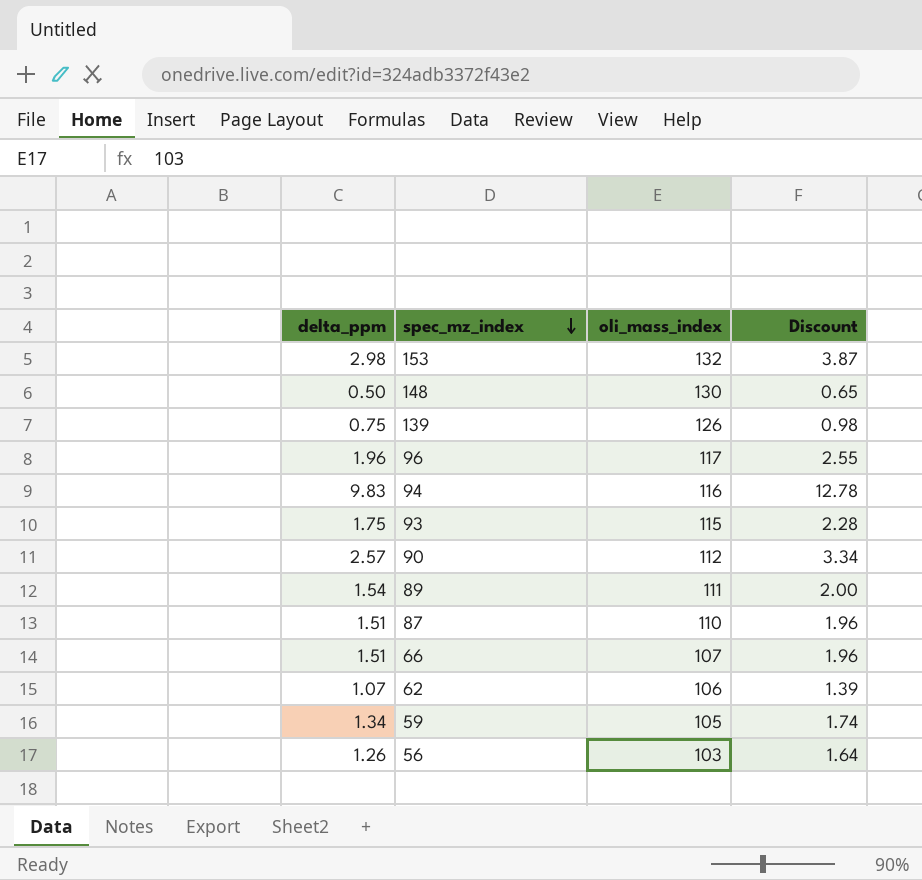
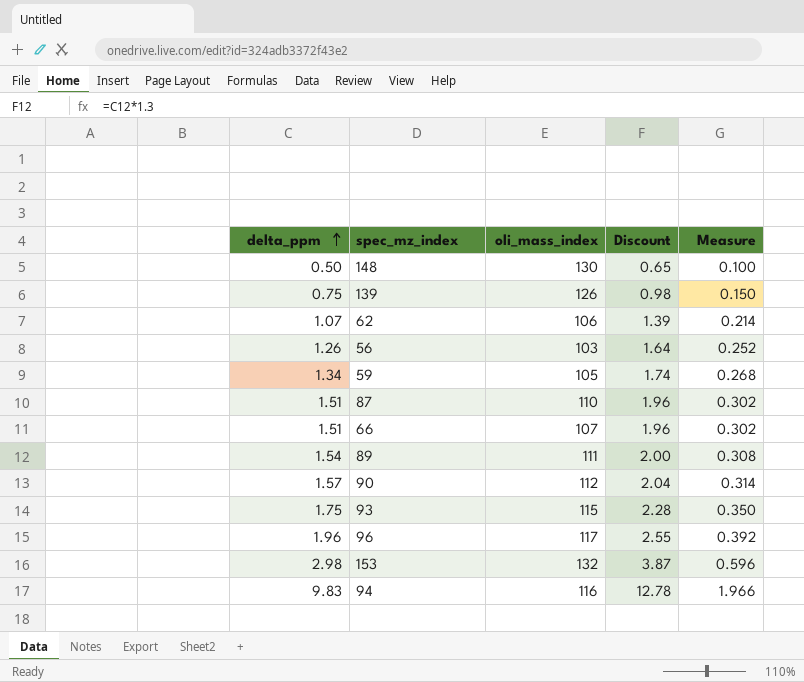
row order: spec_mz_index descending -> delta_ppm ascending
column Measure | formula: none -> [delta_ppm] * 0.2
90 | delta_ppm: 2.57 -> 1.57
90 | Discount: 3.34 -> 2.04

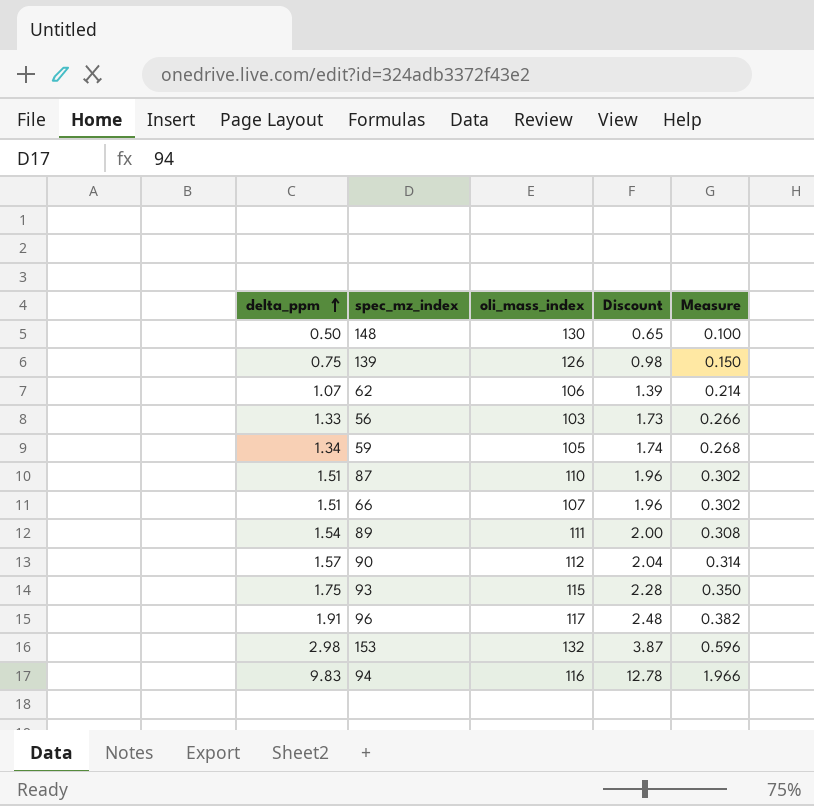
56 | delta_ppm: 1.26 -> 1.33
56 | Discount: 1.64 -> 1.73
56 | Measure: 0.252 -> 0.266
96 | delta_ppm: 1.96 -> 1.91
96 | Discount: 2.55 -> 2.48
96 | Measure: 0.392 -> 0.382

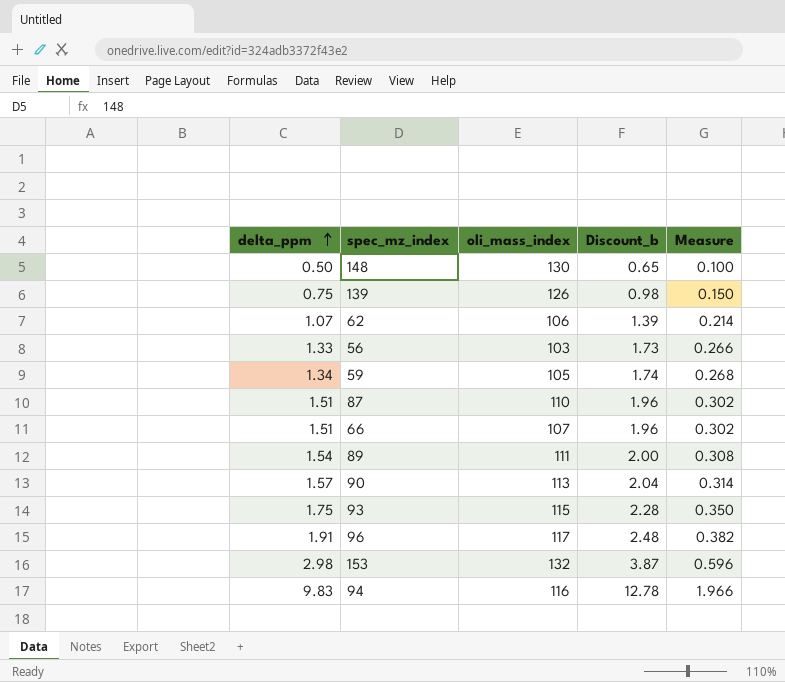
column name: Discount -> Discount_b
90 | oli_mass_index: 112 -> 113

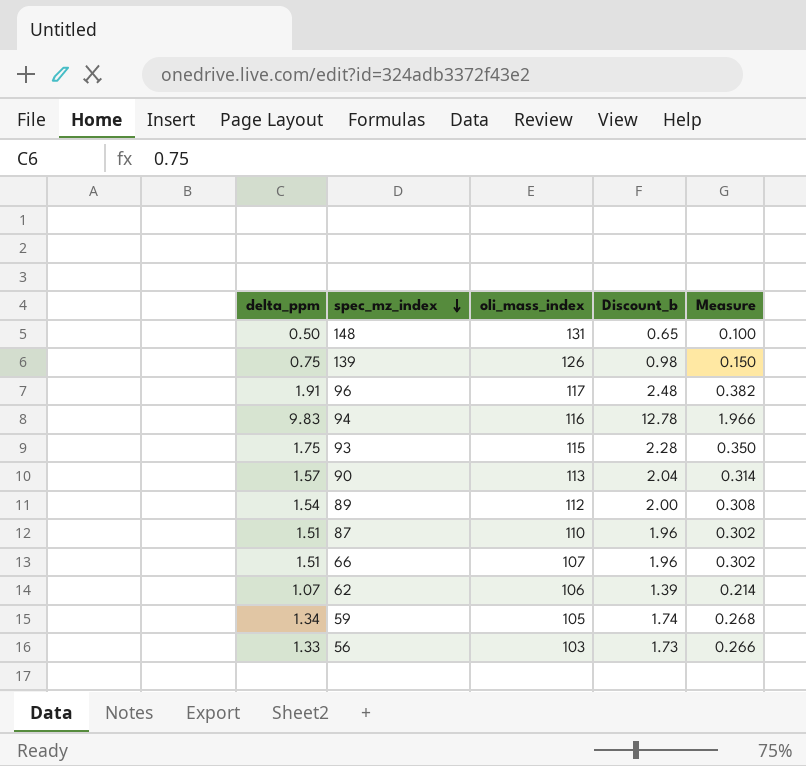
row order: delta_ppm ascending -> spec_mz_index descending
row 153: 2.98 | 132 | 3.87 | 0.596 -> none
148 | oli_mass_index: 130 -> 131
89 | oli_mass_index: 111 -> 112

